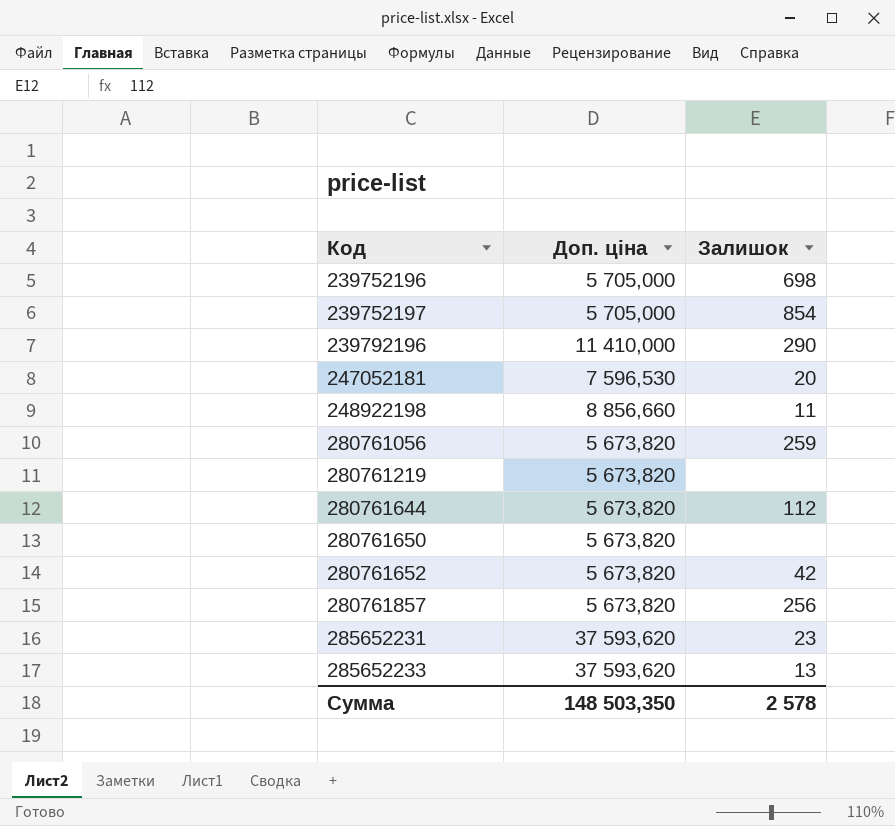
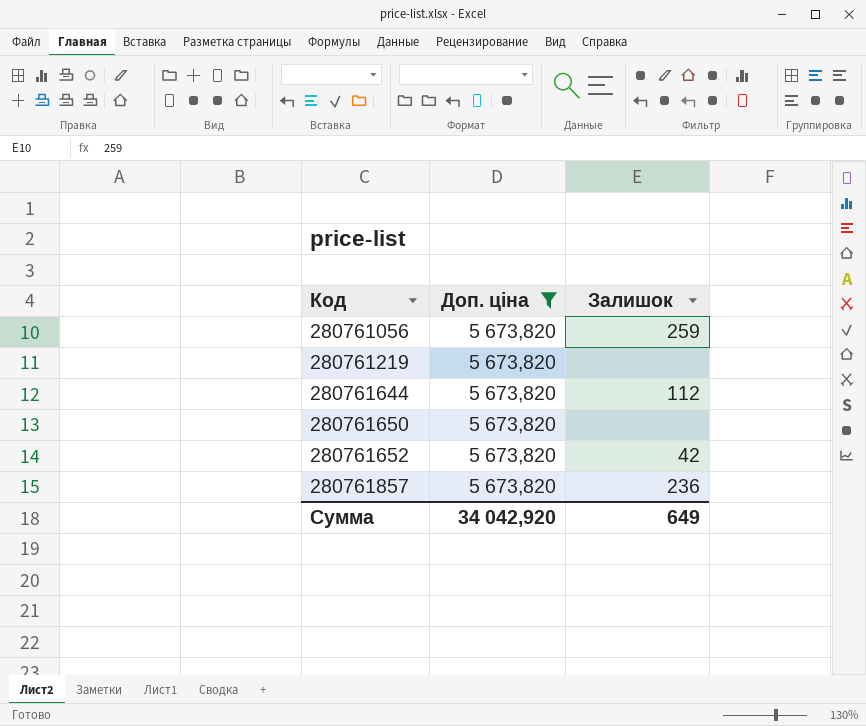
filter: none -> Доп. ціна = 5 673,820
280761857 | Залишок: 256 -> 236
Сумма | Доп. ціна: 148 503,350 -> 34 042,920
Сумма | Залишок: 2 578 -> 649

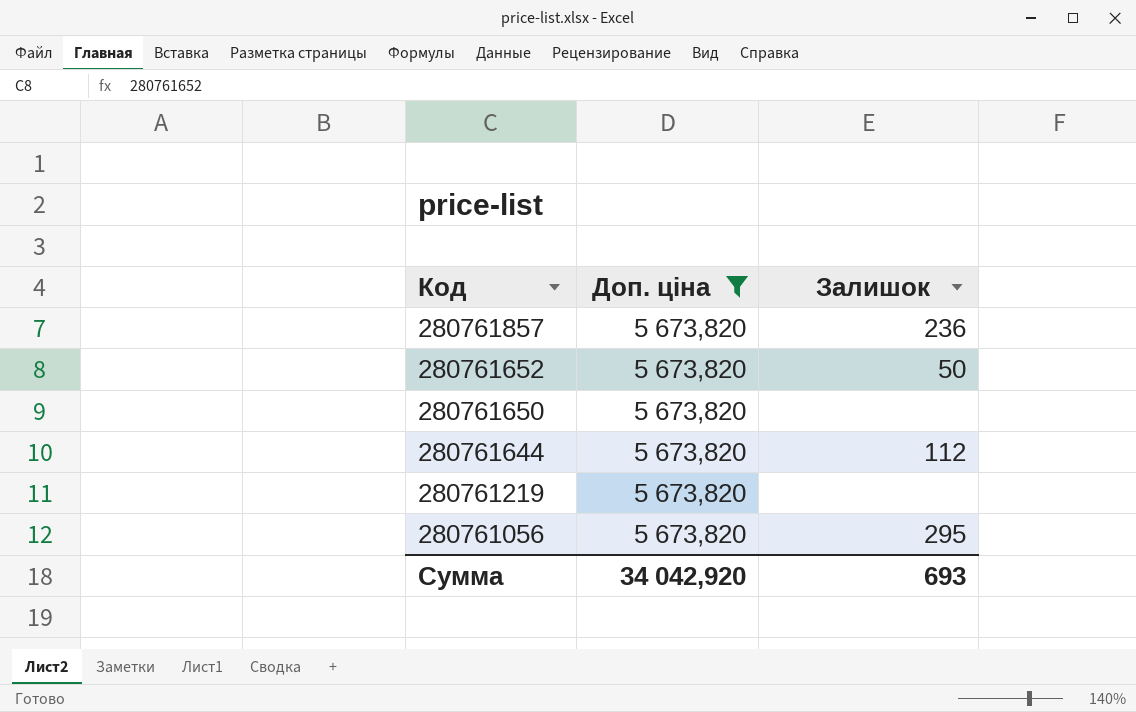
row order: Код ascending -> Код descending
280761652 | Залишок: 42 -> 50
280761056 | Залишок: 259 -> 295
Сумма | Залишок: 649 -> 693

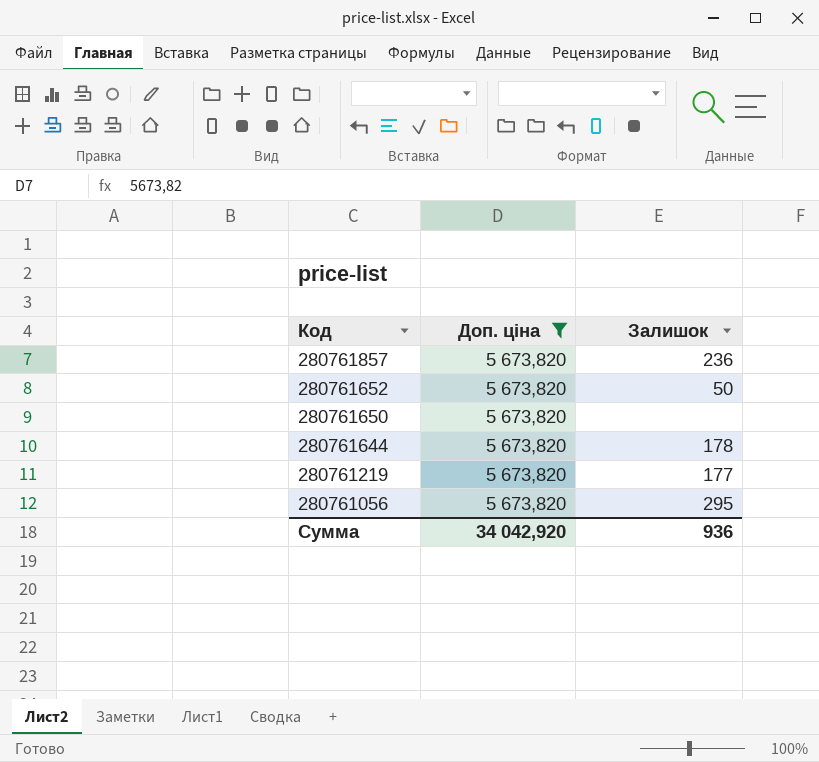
280761644 | Залишок: 112 -> 178
280761219 | Залишок: none -> 177
Сумма | Залишок: 693 -> 936

